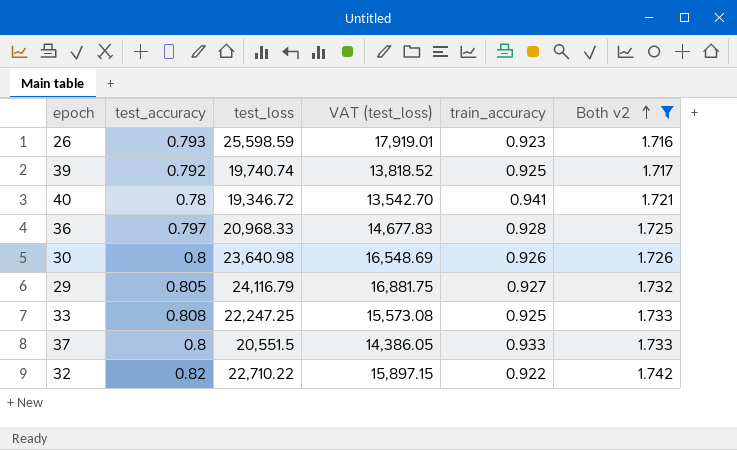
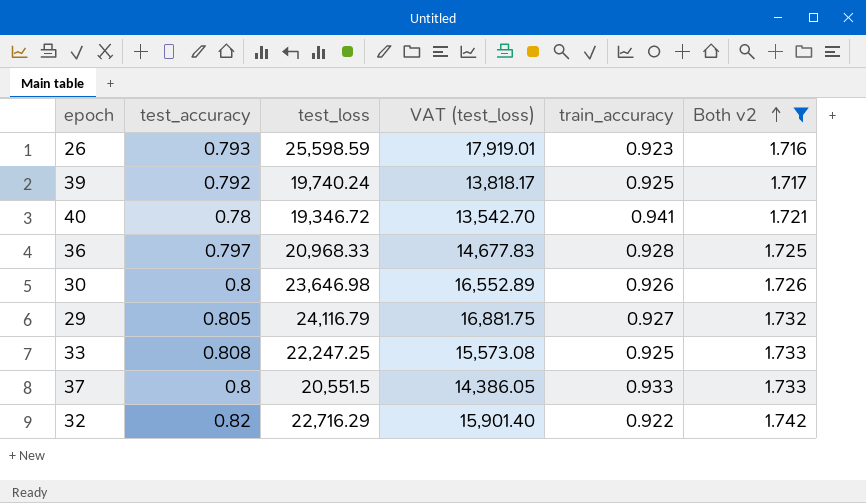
39 | test_loss: 19,740.74 -> 19,740.24
39 | VAT (test_loss): 13,818.52 -> 13,818.17
30 | test_loss: 23,640.98 -> 23,646.98
30 | VAT (test_loss): 16,548.69 -> 16,552.89
32 | test_loss: 22,710.22 -> 22,716.29
32 | VAT (test_loss): 15,897.15 -> 15,901.40

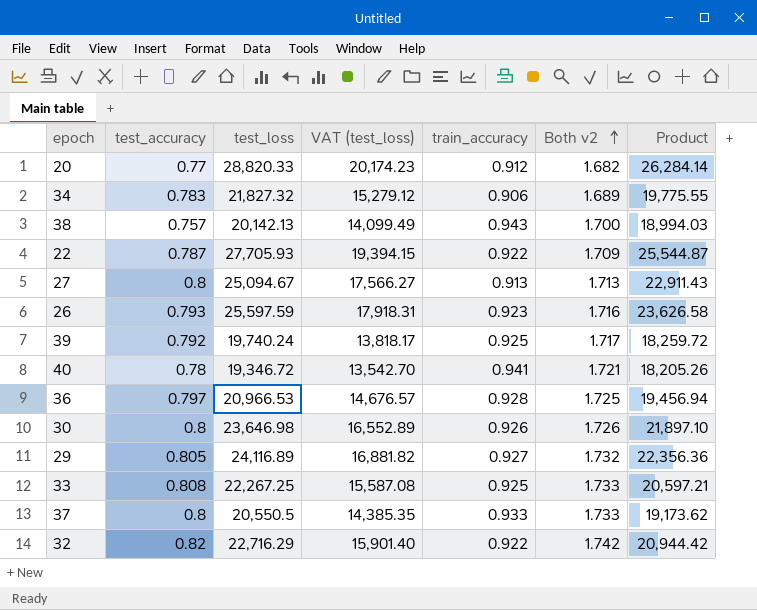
filter: Both v2 >= 1.716 -> none
column Product | formula: none -> [test_loss] * [train_accuracy]
26 | test_loss: 25,598.59 -> 25,597.59
26 | VAT (test_loss): 17,919.01 -> 17,918.31
36 | test_loss: 20,968.33 -> 20,966.53
36 | VAT (test_loss): 14,677.83 -> 14,676.57
29 | test_loss: 24,116.79 -> 24,116.89
29 | VAT (test_loss): 16,881.75 -> 16,881.82
33 | test_loss: 22,247.25 -> 22,267.25
33 | VAT (test_loss): 15,573.08 -> 15,587.08
37 | test_loss: 20,551.5 -> 20,550.5
37 | VAT (test_loss): 14,386.05 -> 14,385.35

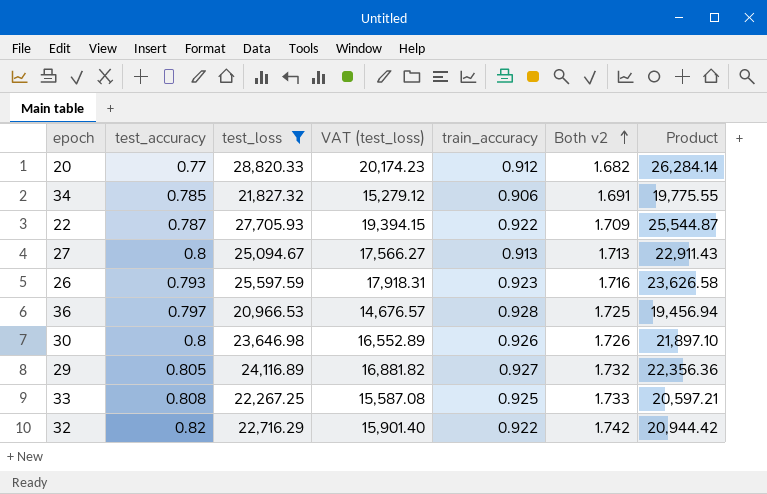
filter: none -> test_loss >= 20,966.53
34 | test_accuracy: 0.783 -> 0.785
34 | Both v2: 1.689 -> 1.691

